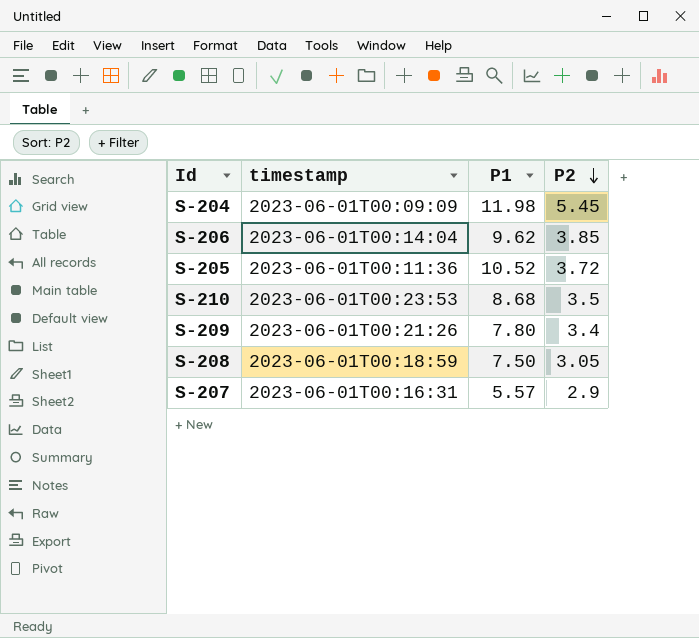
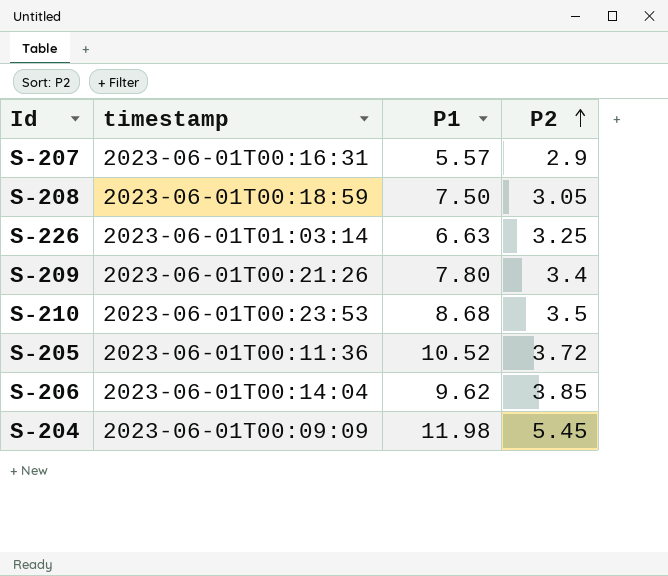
row order: P2 descending -> P2 ascending
row S-226: none -> 2023-06-01T01:03:14 | 6.63 | 3.25

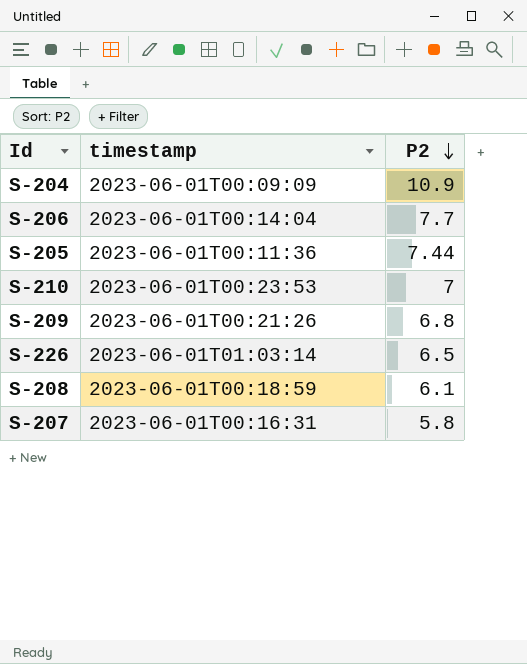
row order: P2 ascending -> P2 descending
column P1 | position: 3 -> none
S-204 | P2: 5.45 -> 10.9
S-206 | P2: 3.85 -> 7.7
S-205 | P2: 3.72 -> 7.44
S-210 | P2: 3.5 -> 7
S-209 | P2: 3.4 -> 6.8
S-226 | P2: 3.25 -> 6.5
S-208 | P2: 3.05 -> 6.1
S-207 | P2: 2.9 -> 5.8

